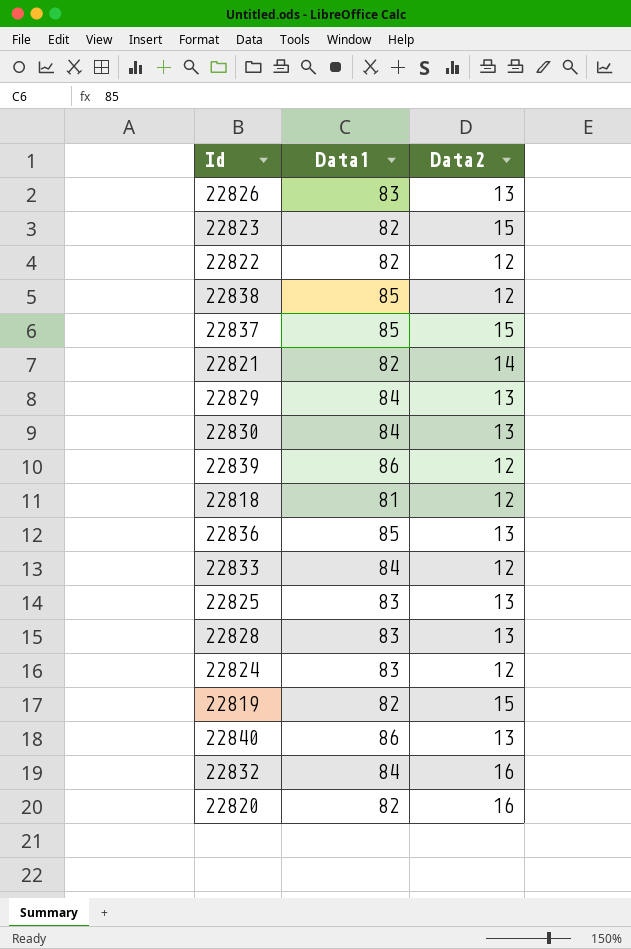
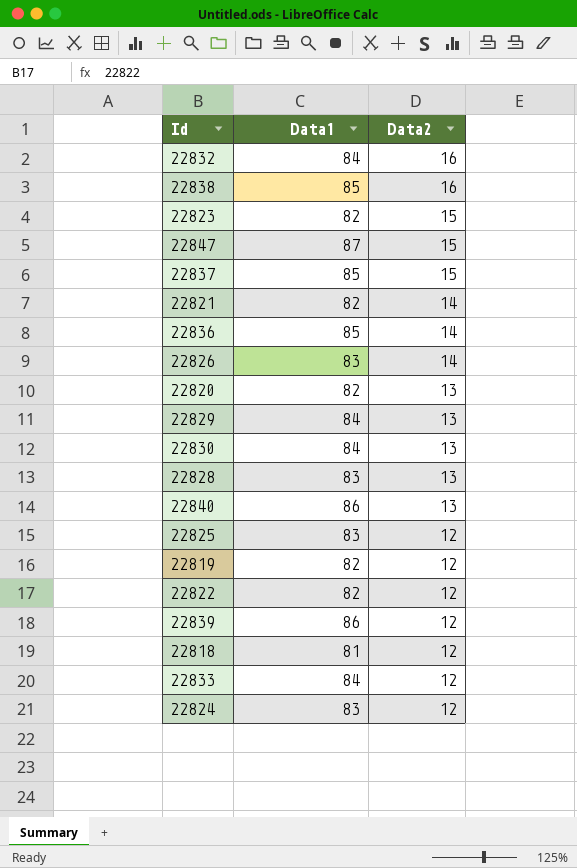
row order: none -> Data2 descending
22838 | Data2: 12 -> 16
row 22847: none -> 87 | 15
22836 | Data2: 13 -> 14
22826 | Data2: 13 -> 14
22820 | Data2: 16 -> 13
22825 | Data2: 13 -> 12
22819 | Data2: 15 -> 12

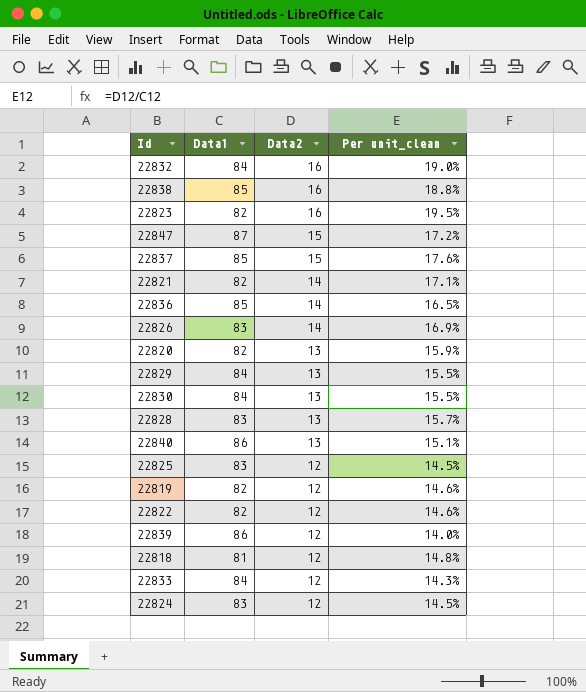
column Per unit_clean | formula: none -> [Data2] / [Data1]
22823 | Data2: 15 -> 16

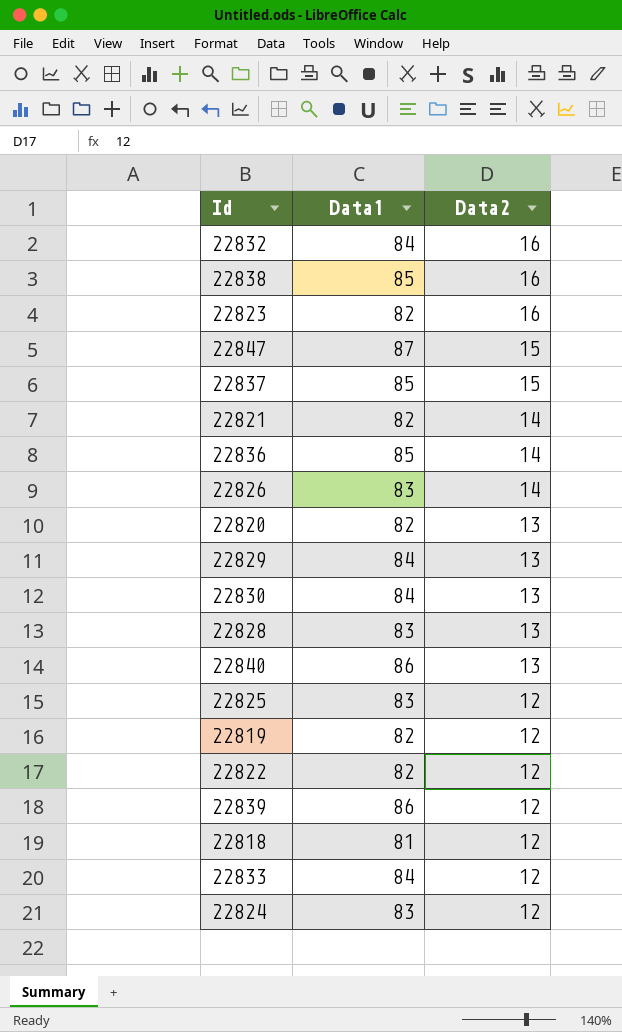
column Per unit_clean | formula: [Data2] / [Data1] -> none

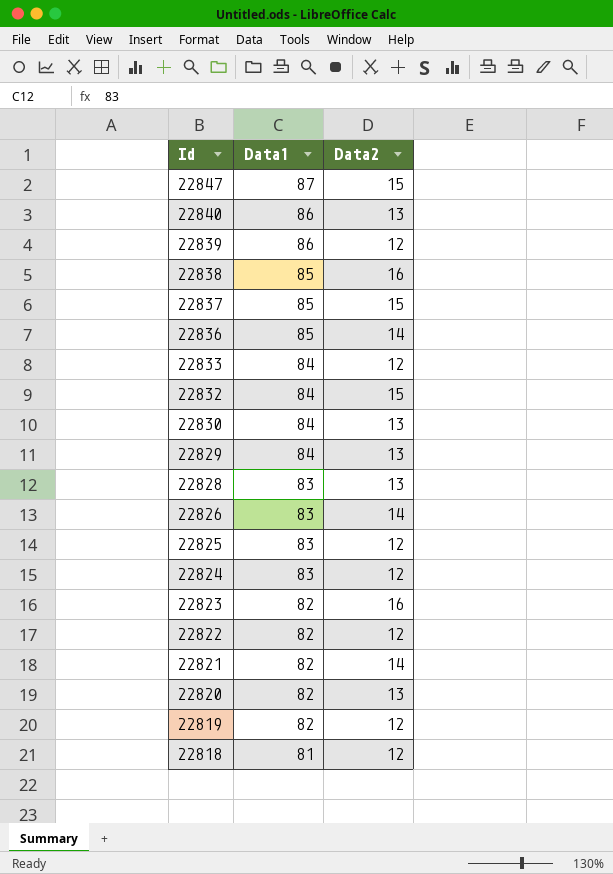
row order: Data2 descending -> Id descending
22832 | Data2: 16 -> 15

